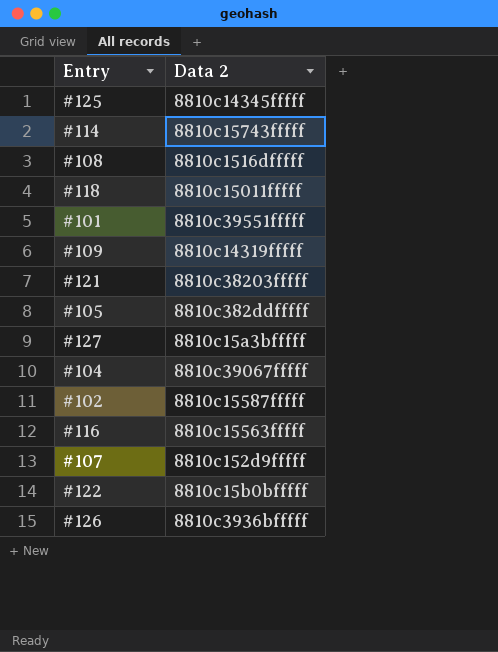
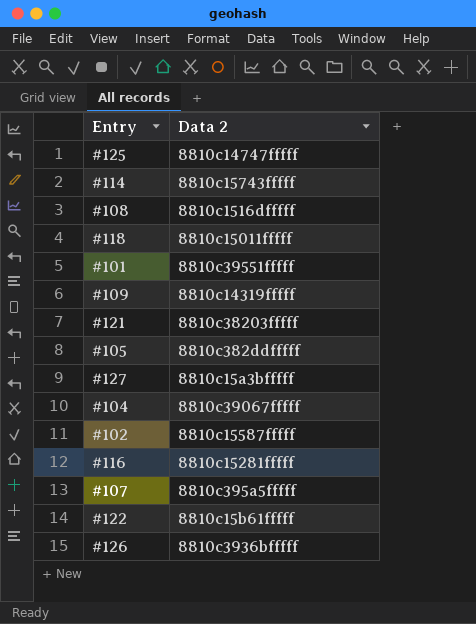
#125 | Data 2: 8810c14345fffff -> 8810c14747fffff
#116 | Data 2: 8810c15563fffff -> 8810c15281fffff
#107 | Data 2: 8810c152d9fffff -> 8810c395a5fffff
#122 | Data 2: 8810c15b0bfffff -> 8810c15b61fffff

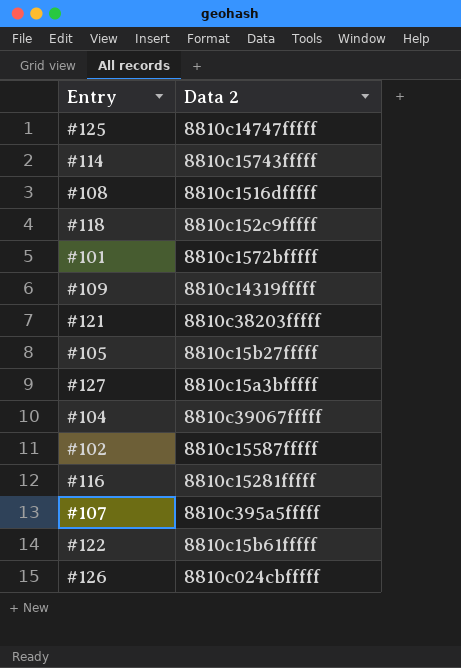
#118 | Data 2: 8810c15011fffff -> 8810c152c9fffff
#101 | Data 2: 8810c39551fffff -> 8810c1572bfffff
#105 | Data 2: 8810c382ddfffff -> 8810c15b27fffff
#126 | Data 2: 8810c3936bfffff -> 8810c024cbfffff

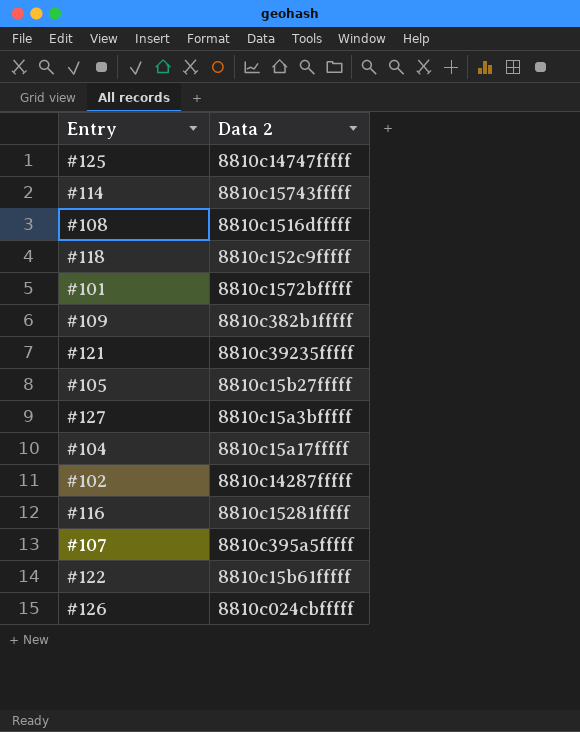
#109 | Data 2: 8810c14319fffff -> 8810c382b1fffff
#121 | Data 2: 8810c38203fffff -> 8810c39235fffff
#104 | Data 2: 8810c39067fffff -> 8810c15a17fffff
#102 | Data 2: 8810c15587fffff -> 8810c14287fffff

